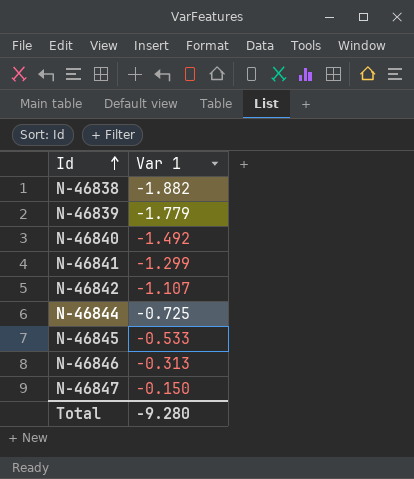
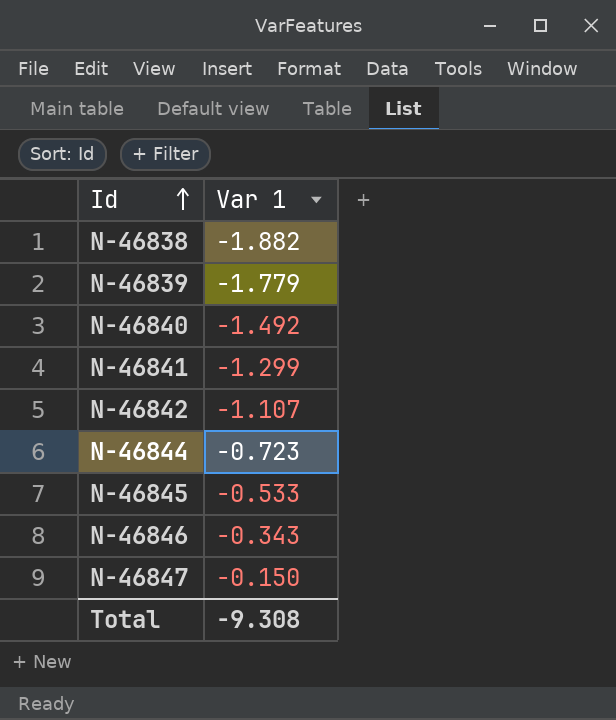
N-46844 | Var 1: -0.725 -> -0.723
N-46846 | Var 1: -0.313 -> -0.343
Total | Var 1: -9.280 -> -9.308

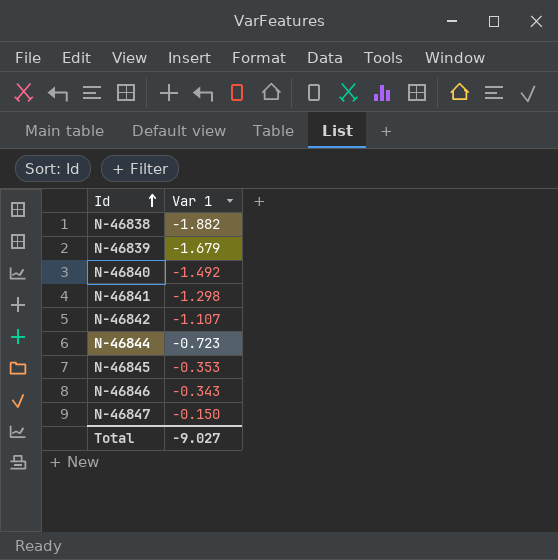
N-46839 | Var 1: -1.779 -> -1.679
N-46841 | Var 1: -1.299 -> -1.298
N-46845 | Var 1: -0.533 -> -0.353
Total | Var 1: -9.308 -> -9.027

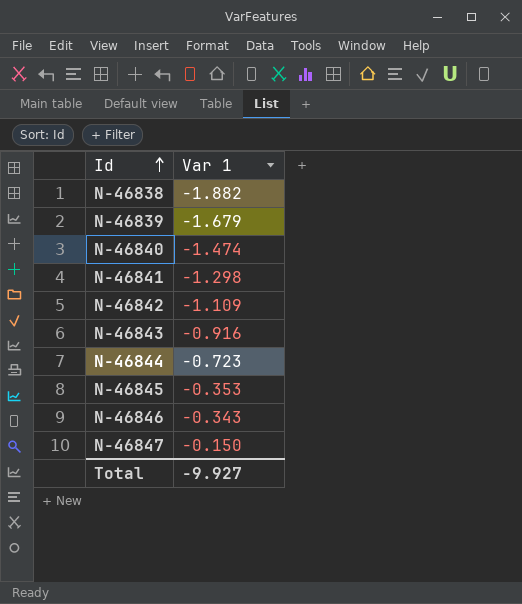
N-46840 | Var 1: -1.492 -> -1.474
N-46842 | Var 1: -1.107 -> -1.109
row N-46843: none -> -0.916
Total | Var 1: -9.027 -> -9.927

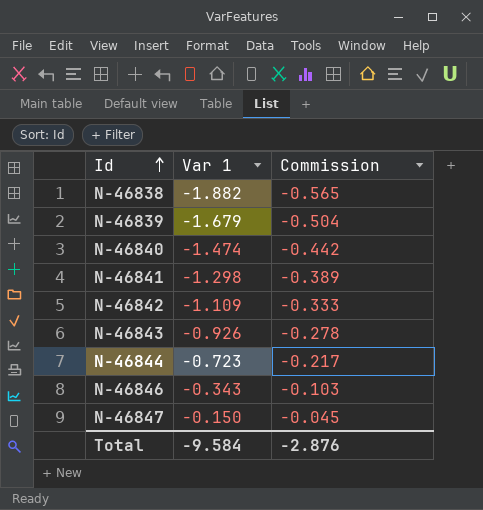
column Commission | formula: none -> [Var 1] * 0.3
row N-46845: -0.353 -> none
N-46843 | Var 1: -0.916 -> -0.926
Total | Var 1: -9.927 -> -9.584

